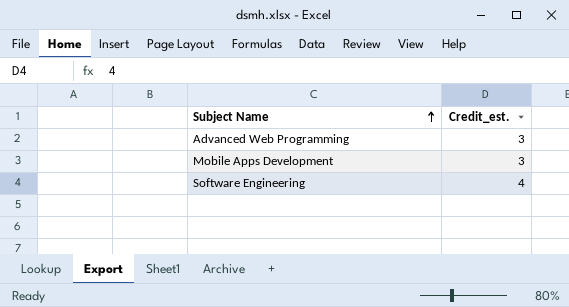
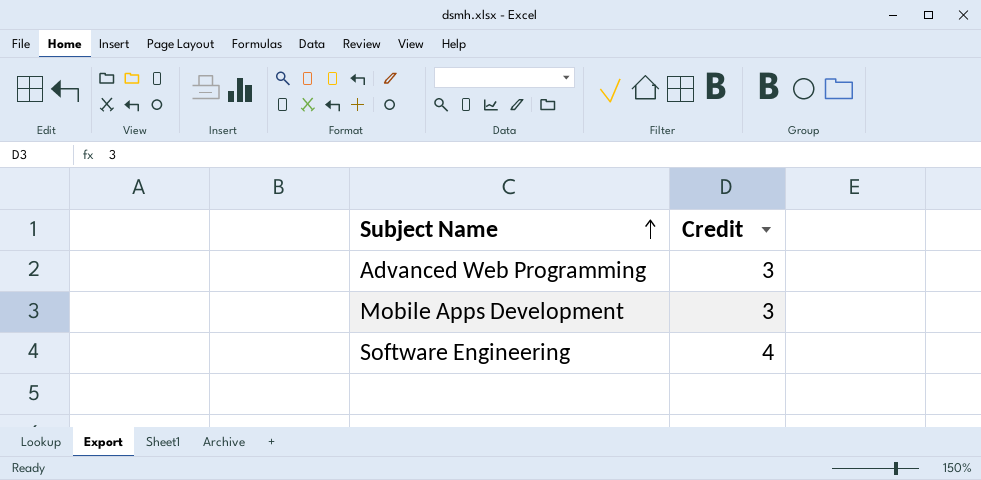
column name: Credit_est. -> Credit

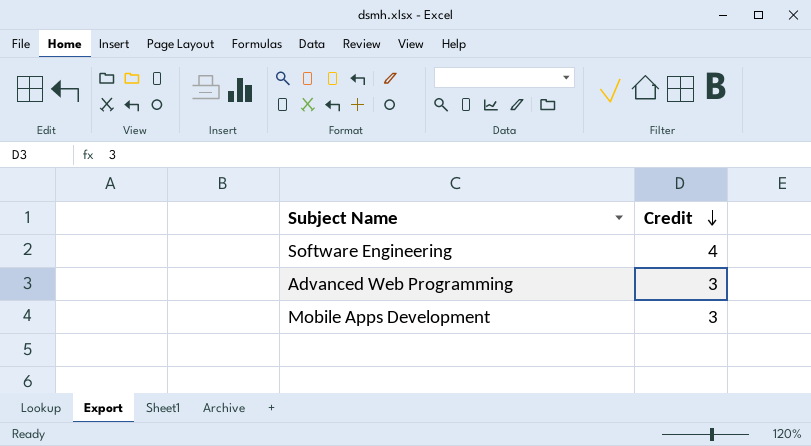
row order: Subject Name ascending -> Credit descending

